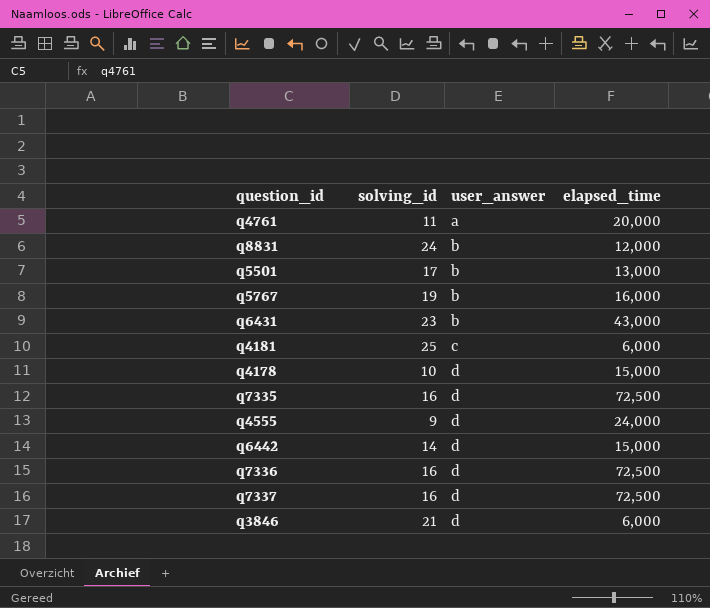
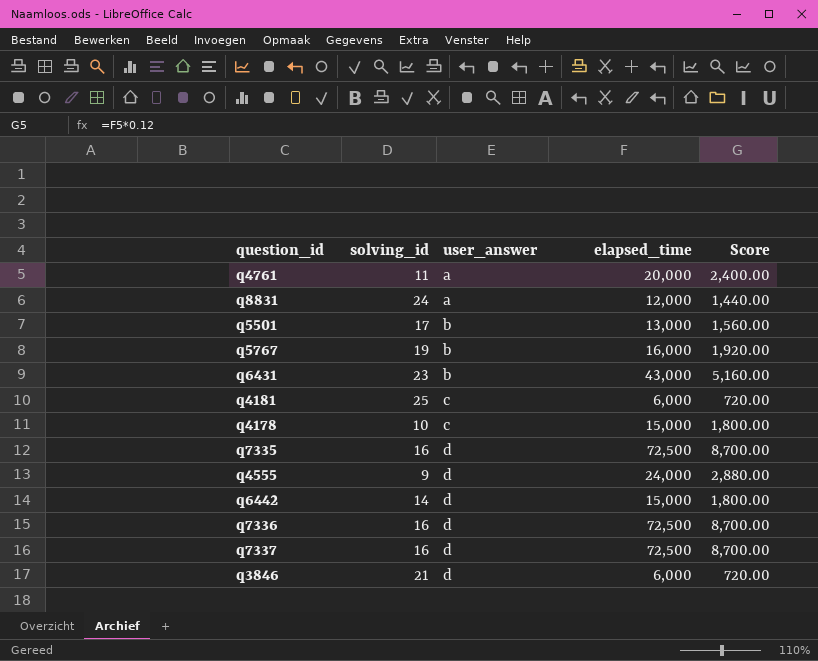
column Score | formula: none -> [elapsed_time] * 0.12
q8831 | user_answer: b -> a
q4178 | user_answer: d -> c

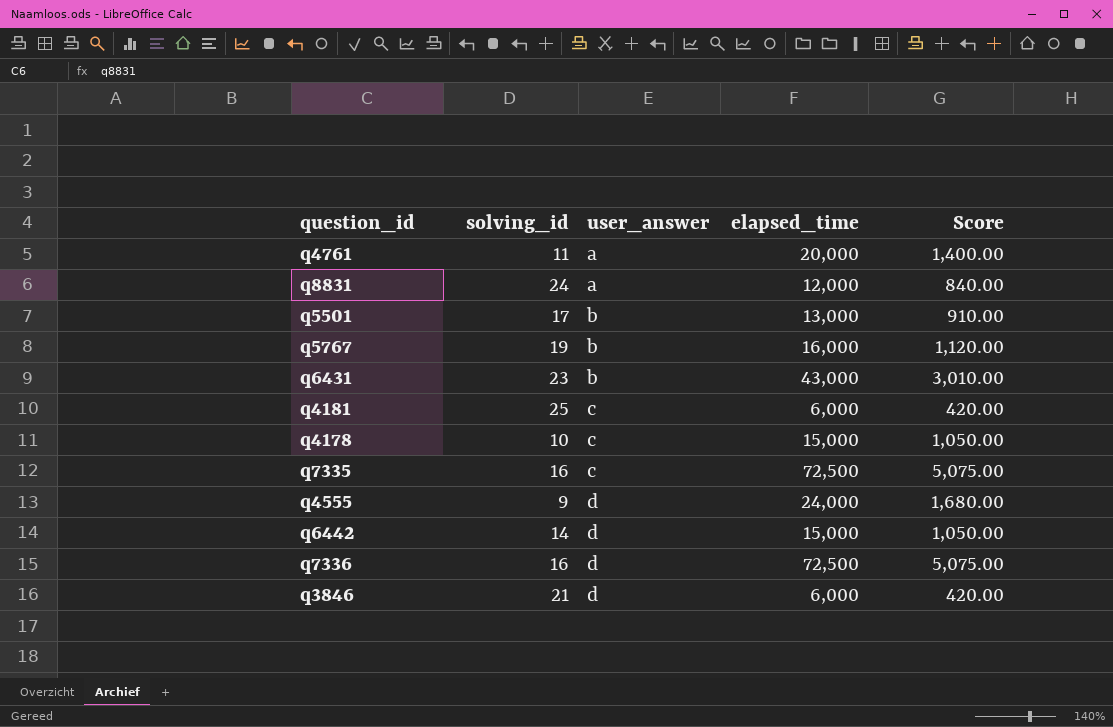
column Score | formula: [elapsed_time] * 0.12 -> [elapsed_time] * 0.07
row q7337: 16 | d | 72,500 | 8,700.00 -> none
q7335 | user_answer: d -> c

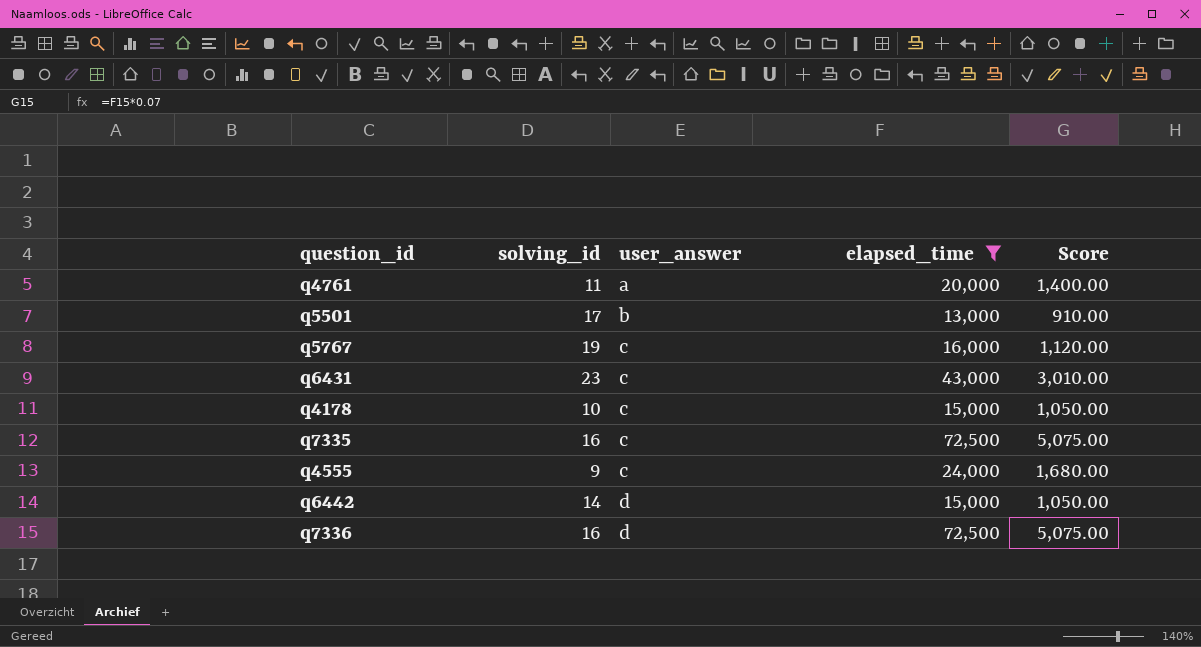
filter: none -> elapsed_time >= 13,000
q5767 | user_answer: b -> c
q6431 | user_answer: b -> c
q4555 | user_answer: d -> c

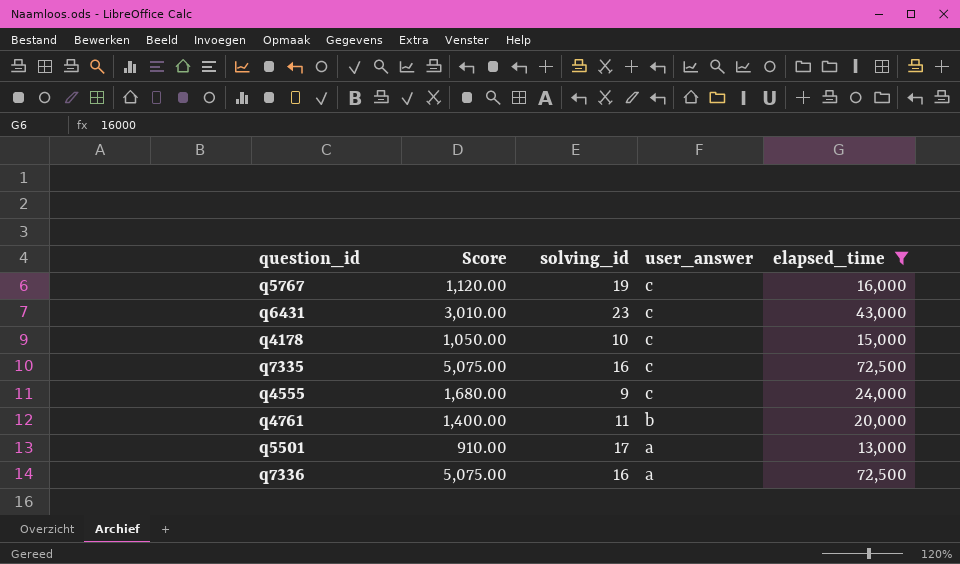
row order: user_answer ascending -> user_answer descending
column Score | position: 5 -> 2
row q6442: 14 | d | 15,000 | 1,050.00 -> none
q4761 | user_answer: a -> b
q5501 | user_answer: b -> a
q7336 | user_answer: d -> a

